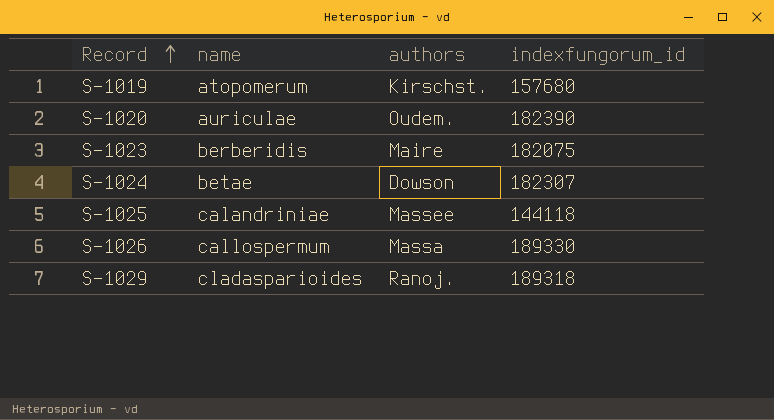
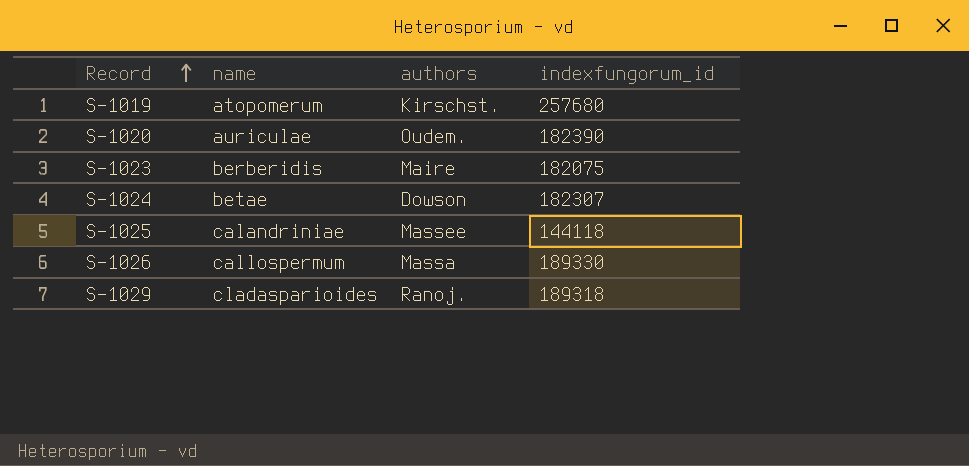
S-1019 | indexfungorum_id: 157680 -> 257680

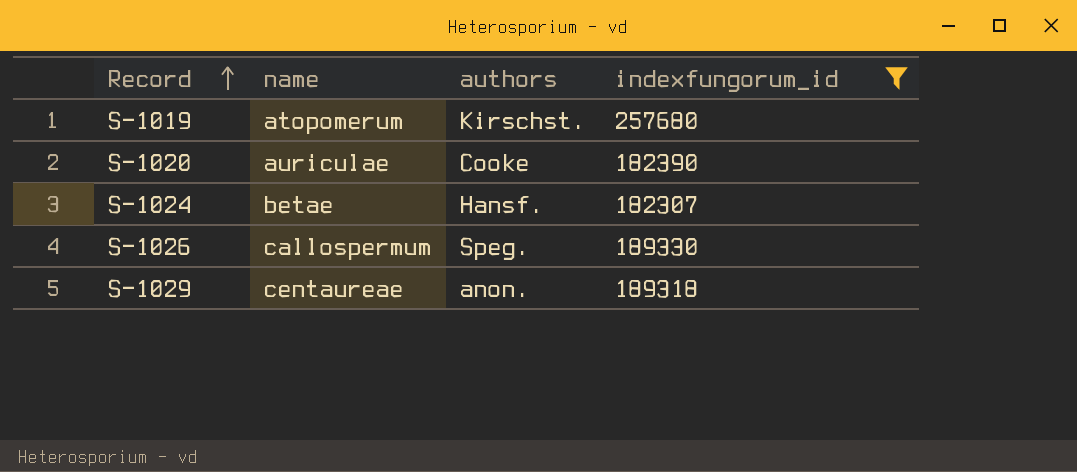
filter: none -> indexfungorum_id >= 182307
S-1020 | authors: Oudem. -> Cooke
S-1024 | authors: Dowson -> Hansf.
S-1026 | authors: Massa -> Speg.
S-1029 | name: cladasparioides -> centaureae
S-1029 | authors: Ranoj. -> anon.

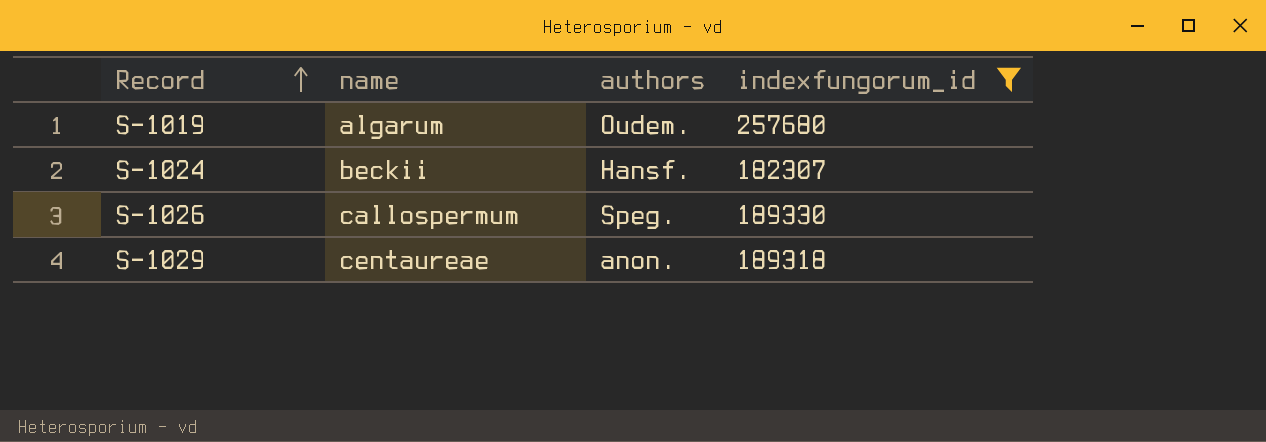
row S-1020: auriculae | Cooke | 182390 -> none
S-1019 | name: atopomerum -> algarum
S-1019 | authors: Kirschst. -> Oudem.
S-1024 | name: betae -> beckii

